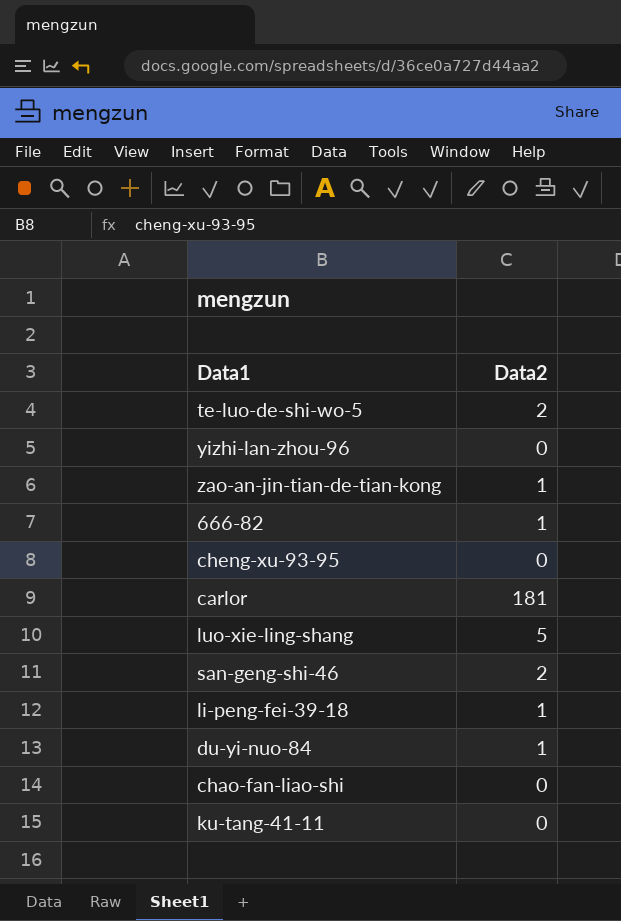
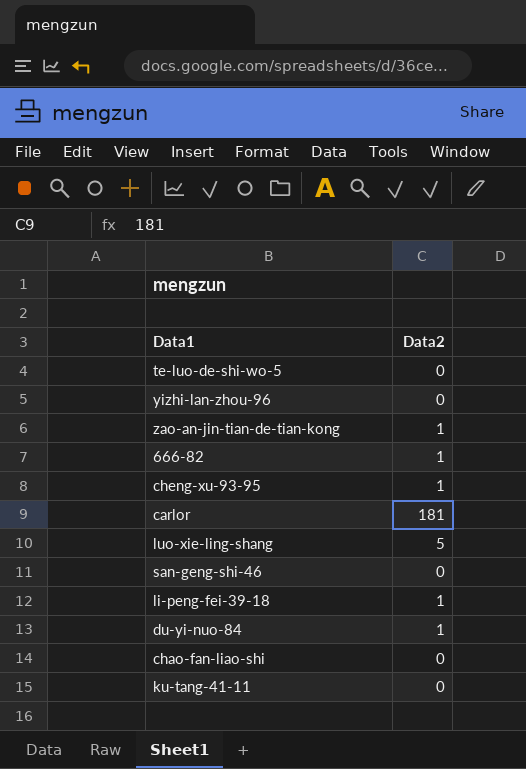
te-luo-de-shi-wo-5 | Data2: 2 -> 0
cheng-xu-93-95 | Data2: 0 -> 1
san-geng-shi-46 | Data2: 2 -> 0

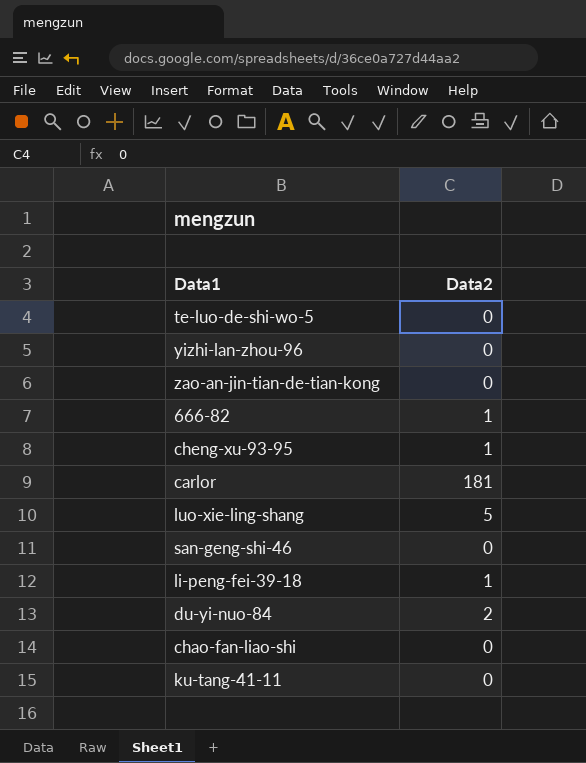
zao-an-jin-tian-de-tian-kong | Data2: 1 -> 0
du-yi-nuo-84 | Data2: 1 -> 2

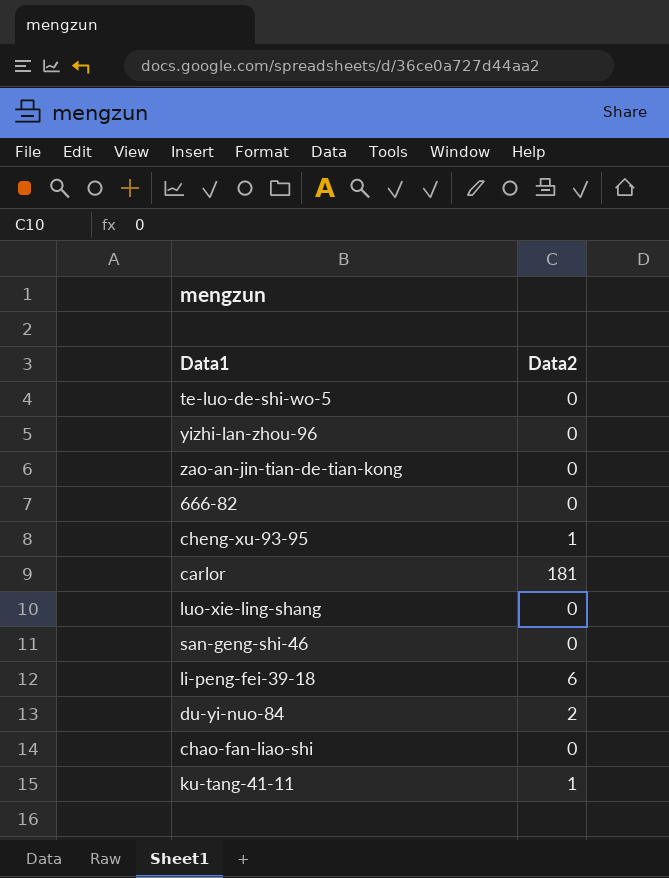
666-82 | Data2: 1 -> 0
luo-xie-ling-shang | Data2: 5 -> 0
li-peng-fei-39-18 | Data2: 1 -> 6
ku-tang-41-11 | Data2: 0 -> 1

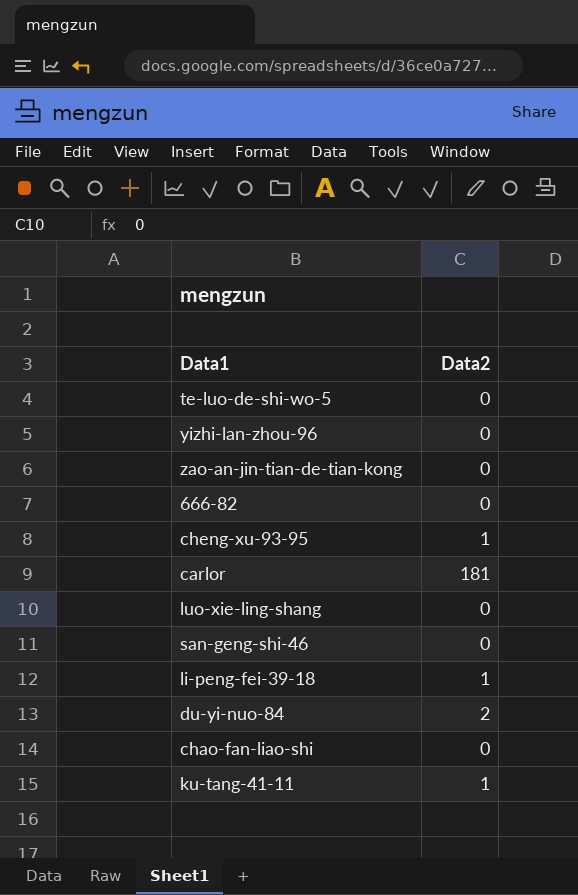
li-peng-fei-39-18 | Data2: 6 -> 1

